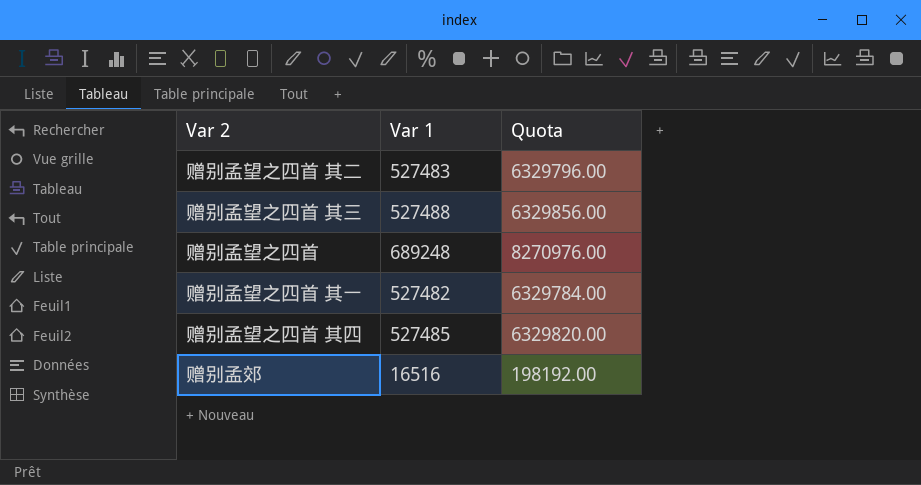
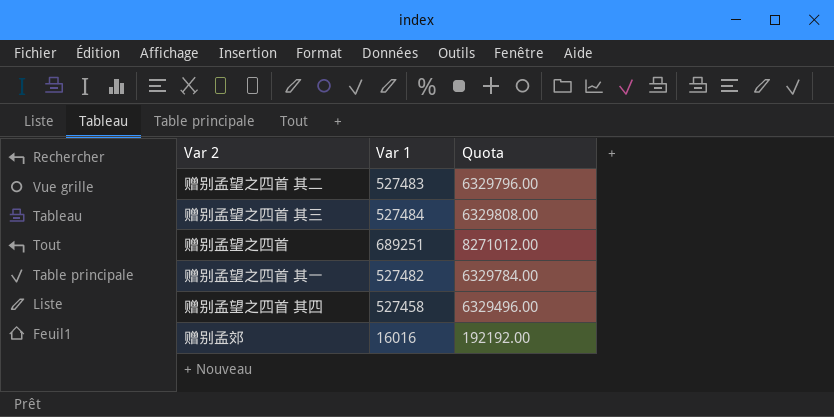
赠别孟望之四首 其三 | Var 1: 527488 -> 527484
赠别孟望之四首 其三 | Quota: 6329856.00 -> 6329808.00
赠别孟望之四首 | Var 1: 689248 -> 689251
赠别孟望之四首 | Quota: 8270976.00 -> 8271012.00
赠别孟望之四首 其四 | Var 1: 527485 -> 527458
赠别孟望之四首 其四 | Quota: 6329820.00 -> 6329496.00
赠别孟郊 | Var 1: 16516 -> 16016
赠别孟郊 | Quota: 198192.00 -> 192192.00

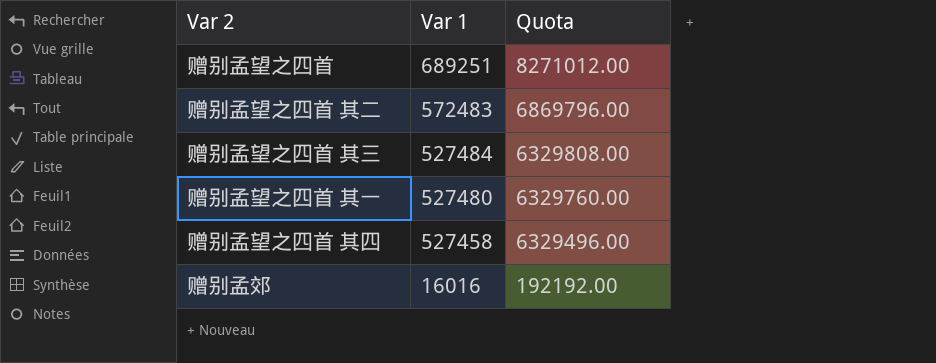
row order: none -> Var 1 descending
赠别孟望之四首 其二 | Var 1: 527483 -> 572483
赠别孟望之四首 其二 | Quota: 6329796.00 -> 6869796.00
赠别孟望之四首 其一 | Var 1: 527482 -> 527480
赠别孟望之四首 其一 | Quota: 6329784.00 -> 6329760.00

